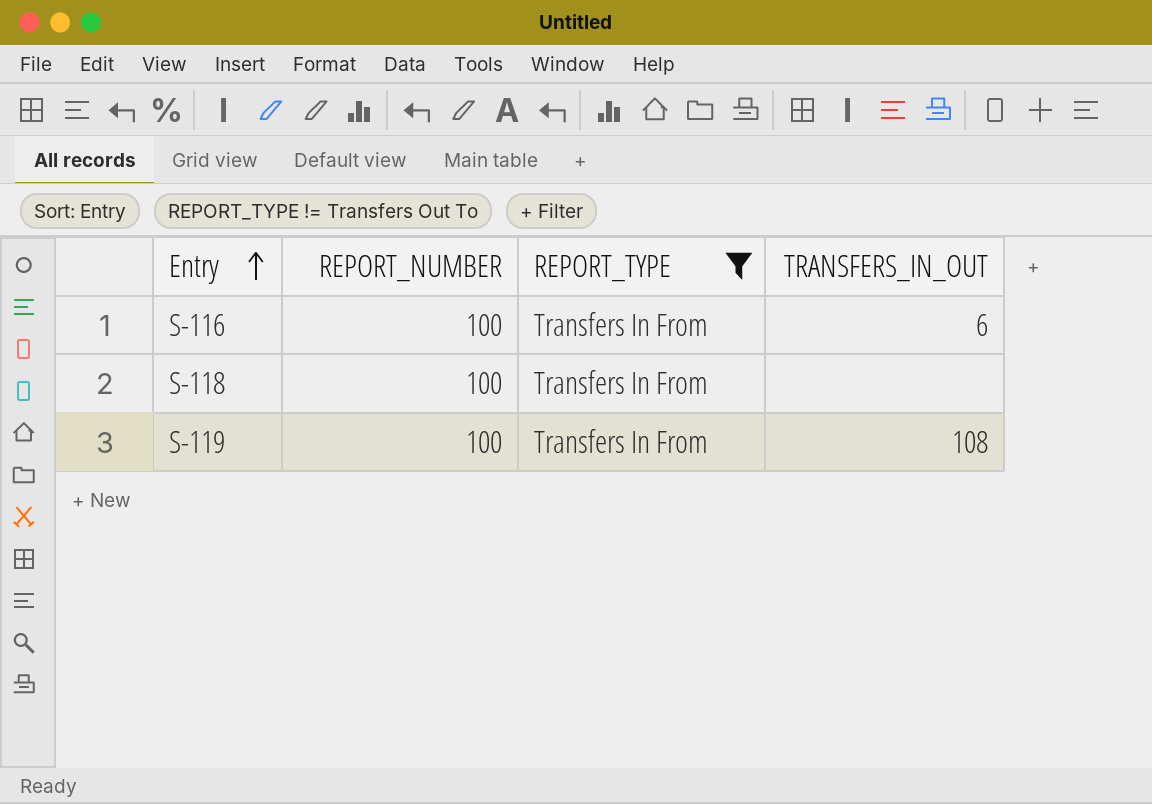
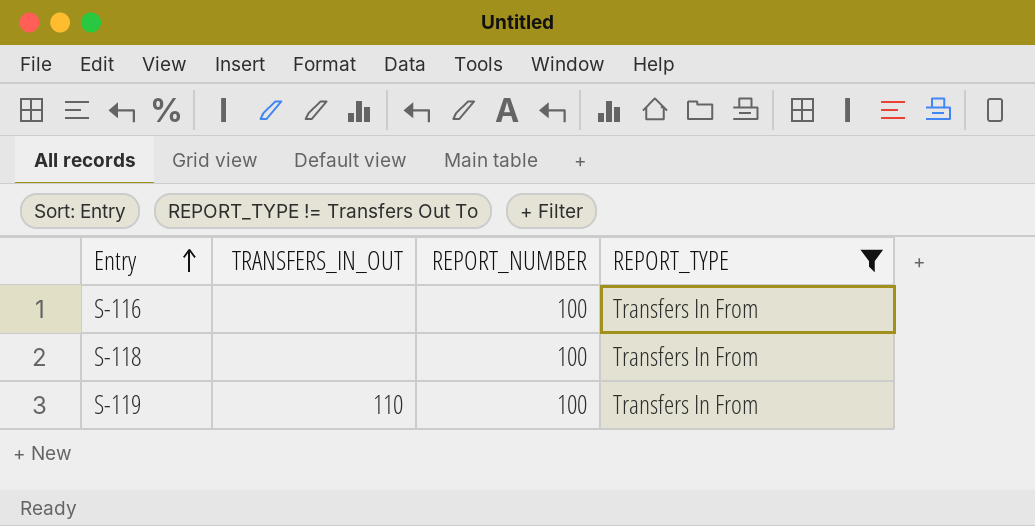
column TRANSFERS_IN_OUT | position: 4 -> 2
S-116 | TRANSFERS_IN_OUT: 6 -> none
S-119 | TRANSFERS_IN_OUT: 108 -> 110

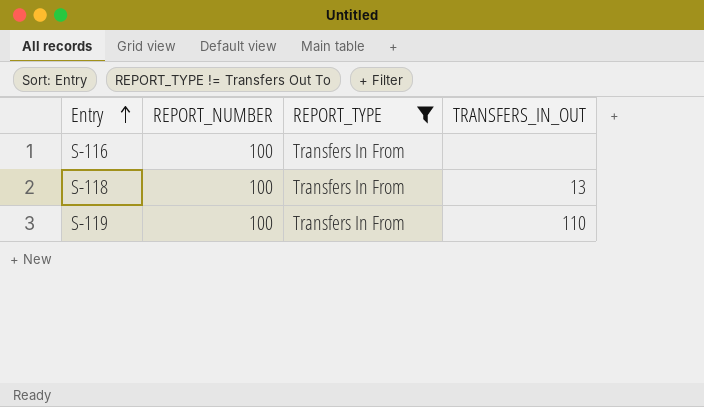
column TRANSFERS_IN_OUT | position: 2 -> 4
S-118 | TRANSFERS_IN_OUT: none -> 13

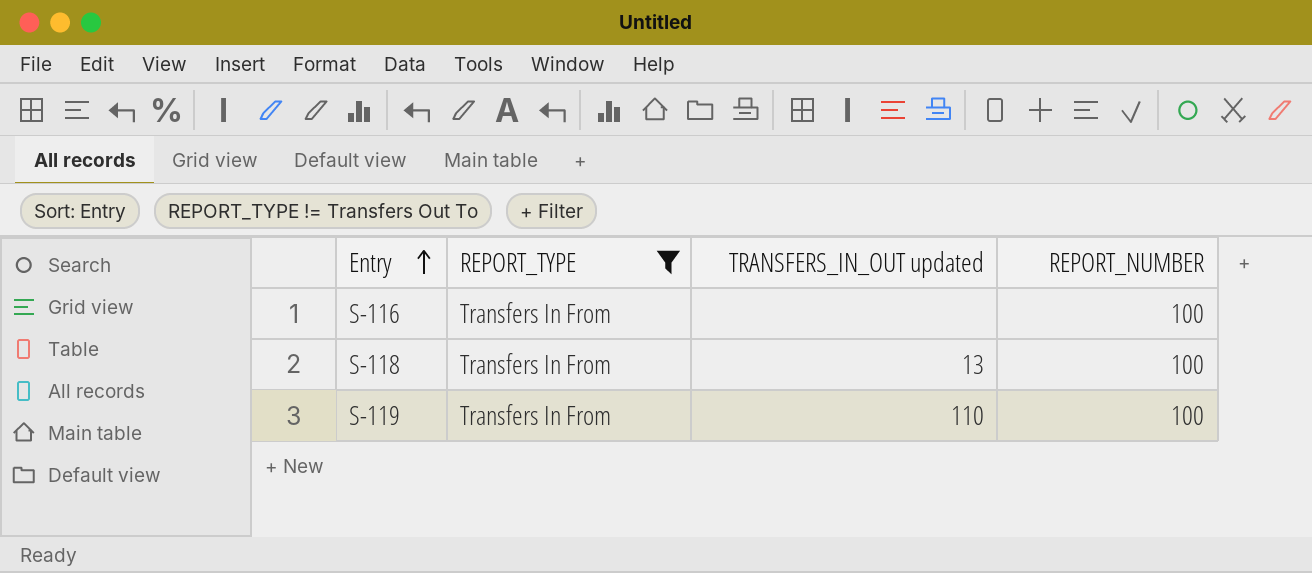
column name: TRANSFERS_IN_OUT -> TRANSFERS_IN_OUT updated
column REPORT_NUMBER | position: 2 -> 4

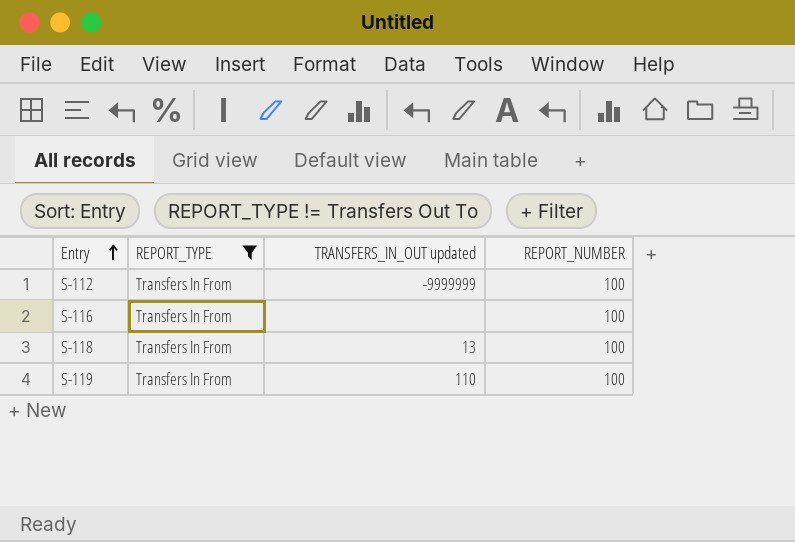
row S-112: none -> Transfers In From | -9999999 | 100

